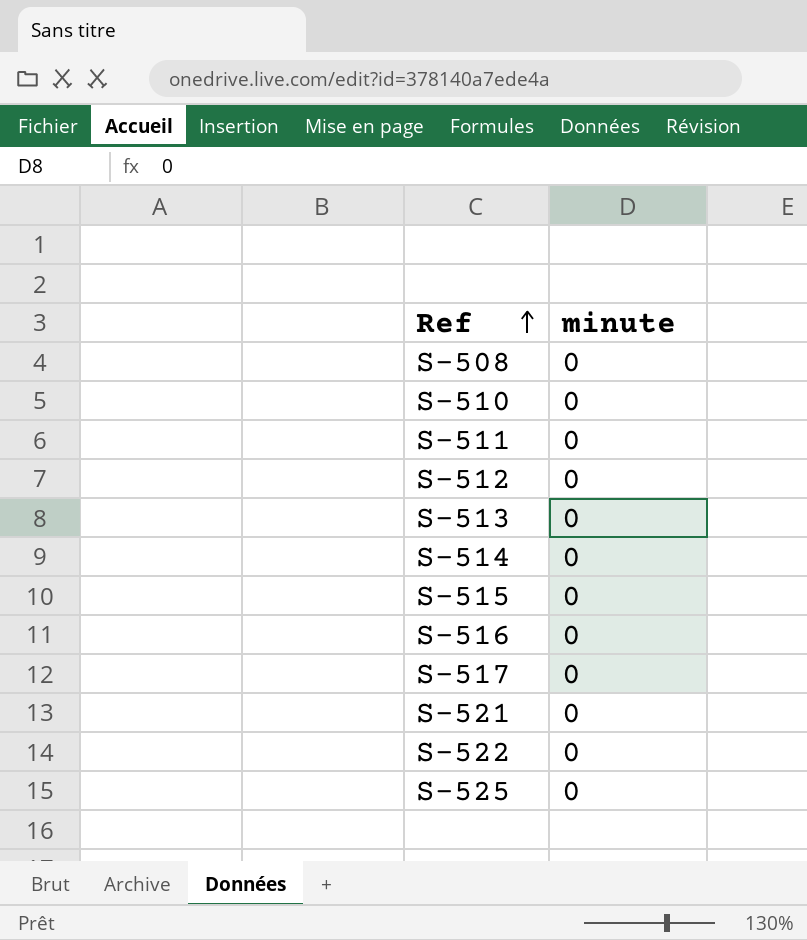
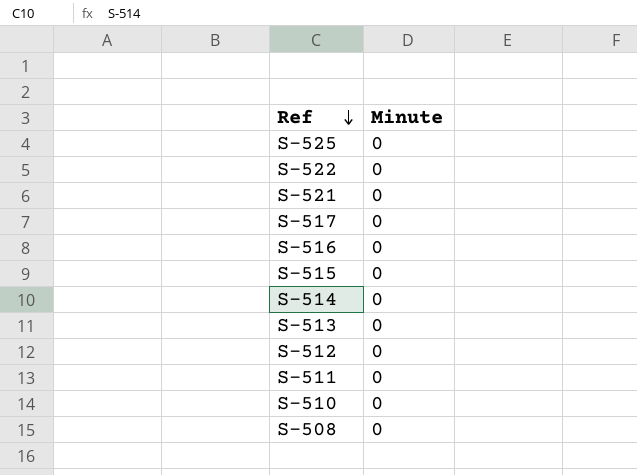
row order: Ref ascending -> Ref descending
column name: minute -> Minute

